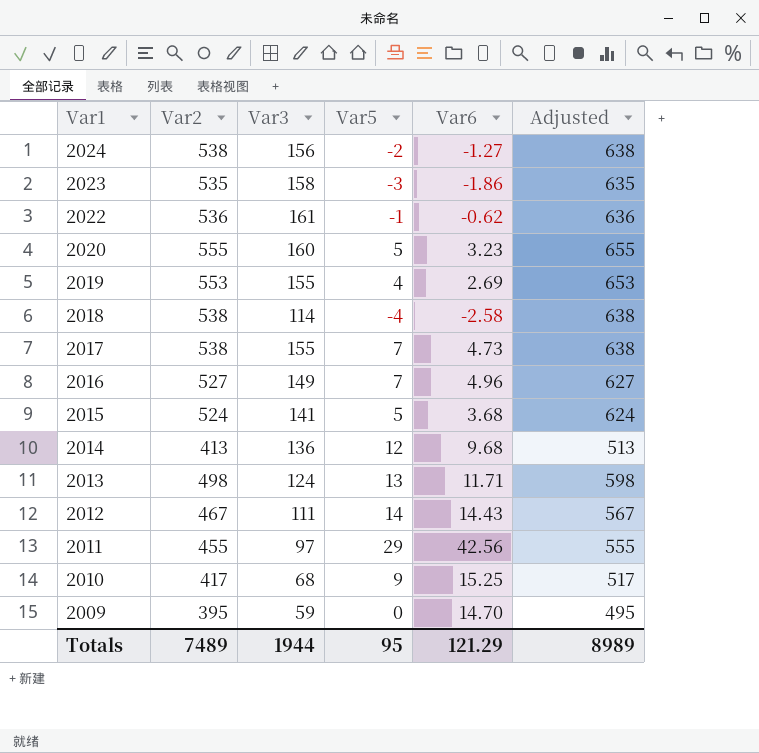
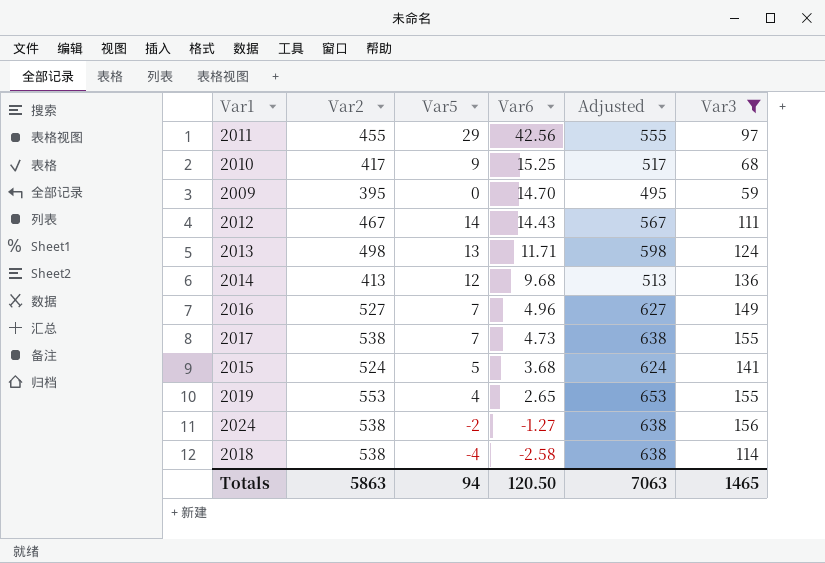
filter: none -> Var3 <= 156
row order: Var1 descending -> Var6 descending
column Var3 | position: 3 -> 6
2019 | Var6: 2.69 -> 2.65
Totals | Var2: 7489 -> 5863
Totals | Var5: 95 -> 94
Totals | Var6: 121.29 -> 120.50
Totals | Adjusted: 8989 -> 7063
Totals | Var3: 1944 -> 1465

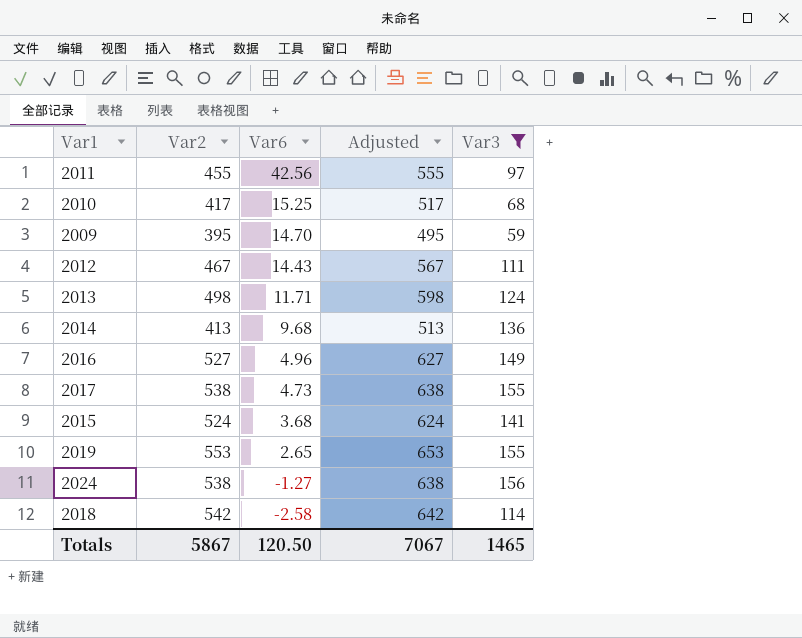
column Var5 | position: 3 -> none
2018 | Var2: 538 -> 542
2018 | Adjusted: 638 -> 642
Totals | Var2: 5863 -> 5867
Totals | Adjusted: 7063 -> 7067

